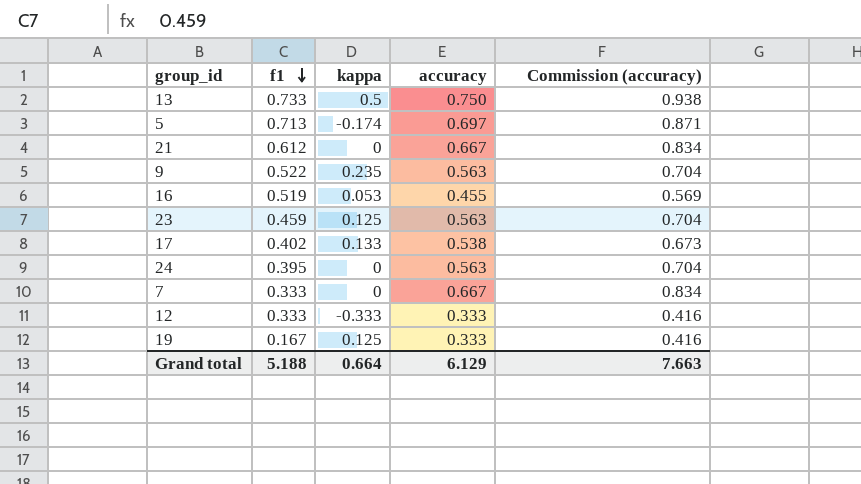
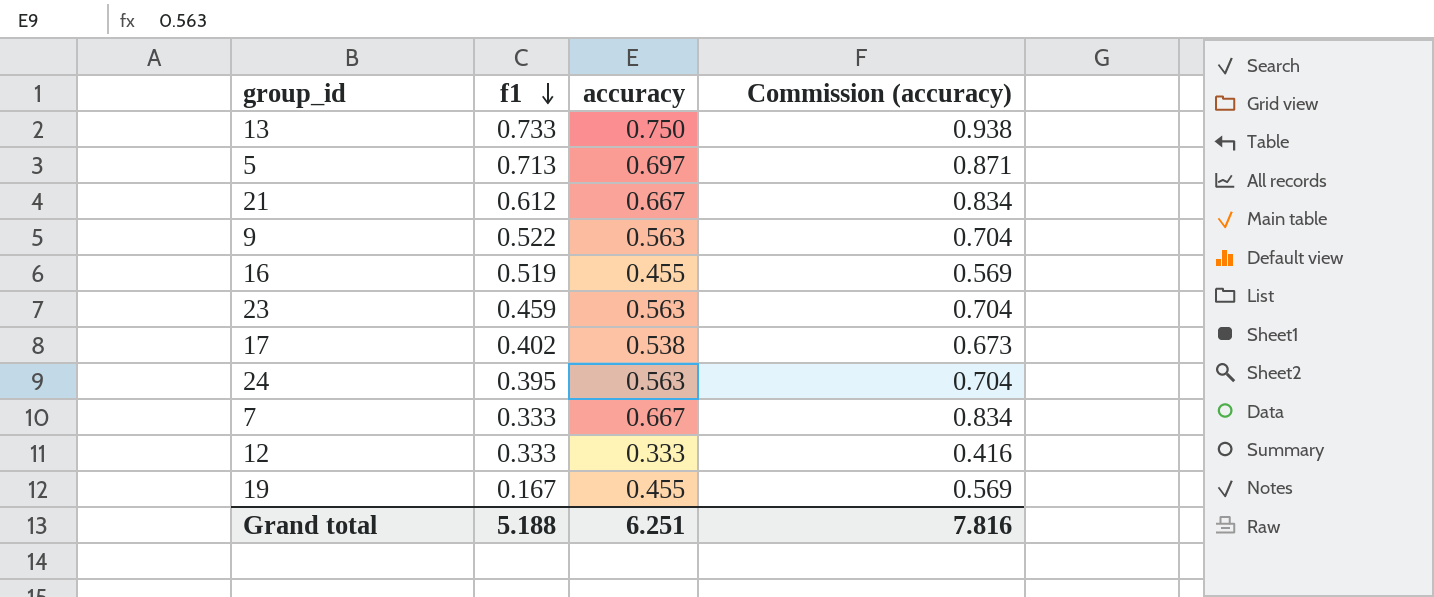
column kappa | position: 3 -> none
19 | accuracy: 0.333 -> 0.455
19 | Commission (accuracy): 0.416 -> 0.569
Grand total | accuracy: 6.129 -> 6.251
Grand total | Commission (accuracy): 7.663 -> 7.816

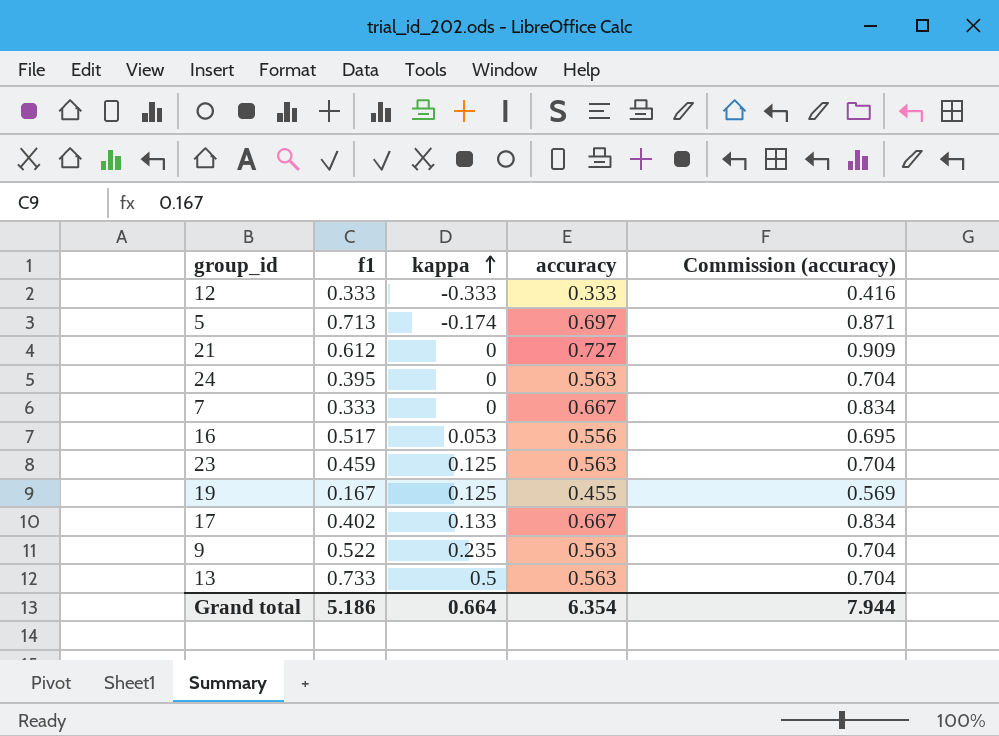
row order: f1 descending -> kappa ascending
column kappa | position: none -> 3
21 | accuracy: 0.667 -> 0.727
21 | Commission (accuracy): 0.834 -> 0.909
16 | f1: 0.519 -> 0.517
16 | accuracy: 0.455 -> 0.556
16 | Commission (accuracy): 0.569 -> 0.695
17 | accuracy: 0.538 -> 0.667
17 | Commission (accuracy): 0.673 -> 0.834
13 | accuracy: 0.750 -> 0.563
13 | Commission (accuracy): 0.938 -> 0.704
Grand total | f1: 5.188 -> 5.186
Grand total | accuracy: 6.251 -> 6.354
Grand total | Commission (accuracy): 7.816 -> 7.944

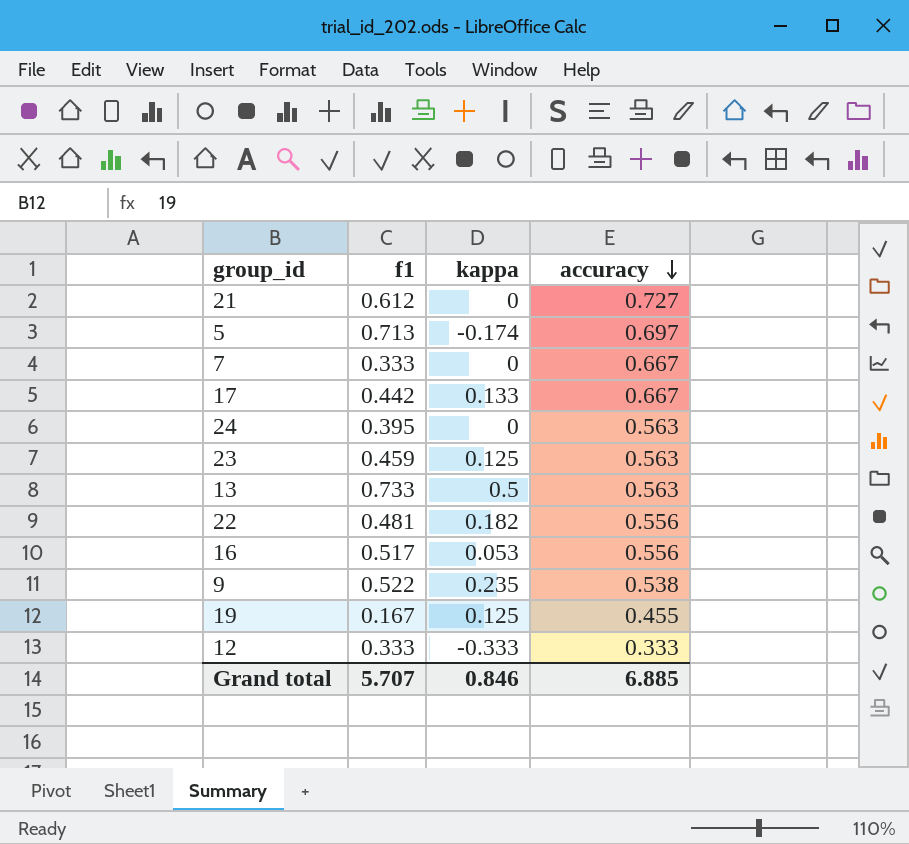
row order: kappa ascending -> accuracy descending
column Commission (accuracy) | formula: [accuracy] * 1.25 -> none
17 | f1: 0.402 -> 0.442
row 22: none -> 0.481 | 0.182 | 0.556
9 | accuracy: 0.563 -> 0.538
Grand total | f1: 5.186 -> 5.707
Grand total | kappa: 0.664 -> 0.846
Grand total | accuracy: 6.354 -> 6.885

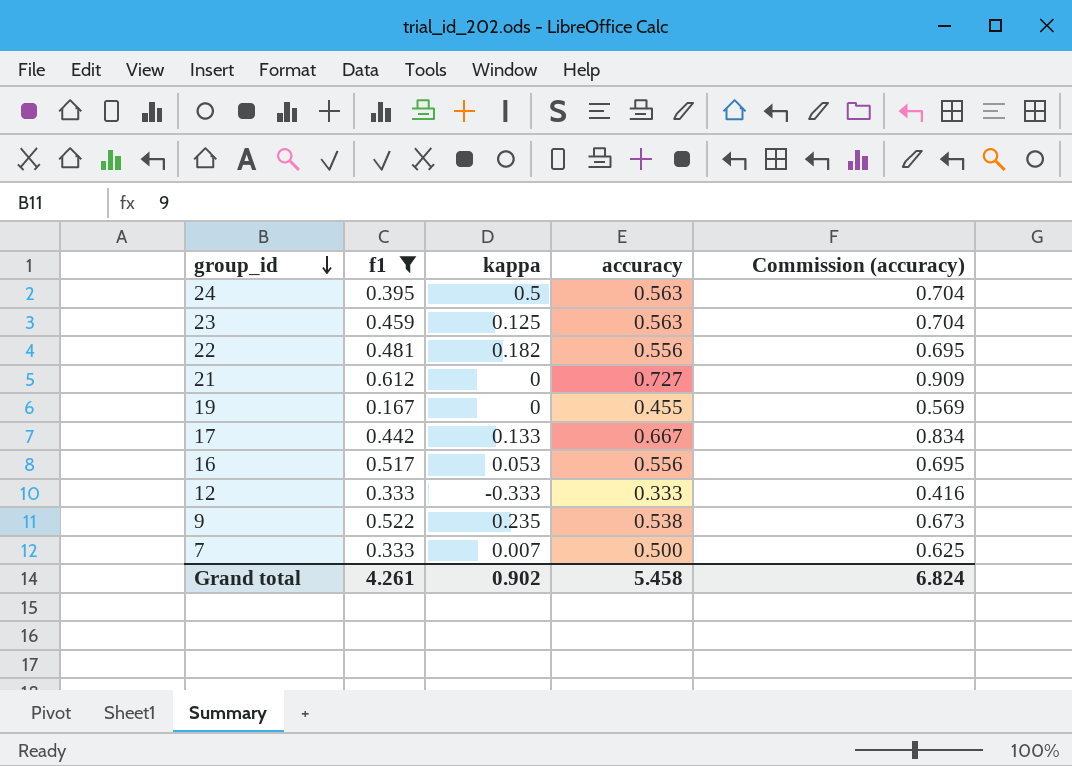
filter: none -> f1 <= 0.612
row order: accuracy descending -> group_id descending
column Commission (accuracy) | formula: none -> [accuracy] * 1.25
24 | kappa: 0 -> 0.5
19 | kappa: 0.125 -> 0
7 | kappa: 0 -> 0.007
7 | accuracy: 0.667 -> 0.500
Grand total | f1: 5.707 -> 4.261
Grand total | kappa: 0.846 -> 0.902
Grand total | accuracy: 6.885 -> 5.458

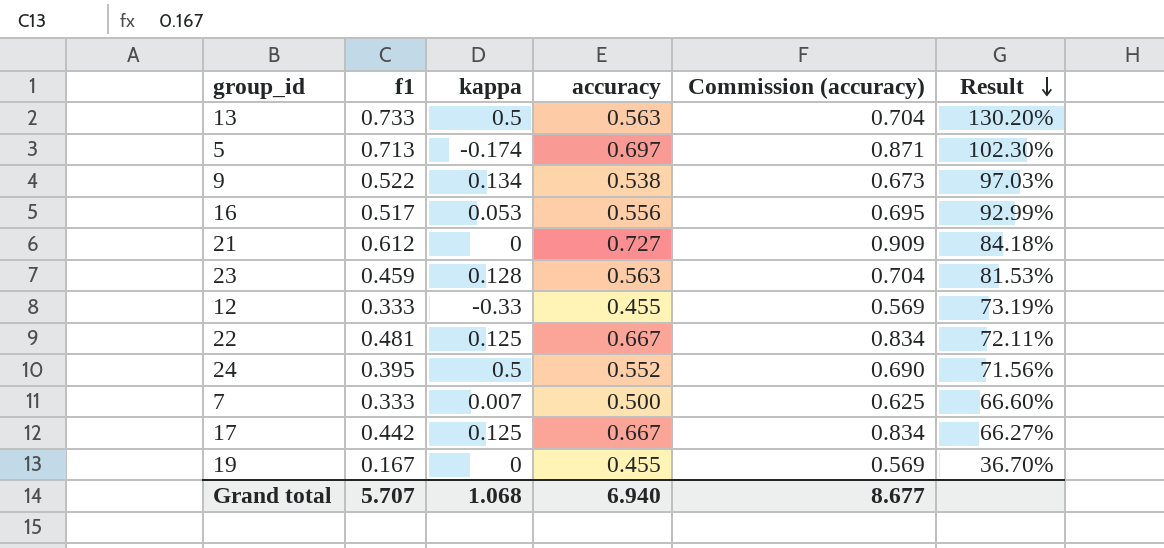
filter: f1 <= 0.612 -> none
row order: group_id descending -> Result descending
column Result | formula: none -> [f1] / [accuracy]
9 | kappa: 0.235 -> 0.134
23 | kappa: 0.125 -> 0.128
12 | kappa: -0.333 -> -0.33
12 | accuracy: 0.333 -> 0.455
12 | Commission (accuracy): 0.416 -> 0.569
22 | kappa: 0.182 -> 0.125
22 | accuracy: 0.556 -> 0.667
22 | Commission (accuracy): 0.695 -> 0.834
24 | accuracy: 0.563 -> 0.552
24 | Commission (accuracy): 0.704 -> 0.690
17 | kappa: 0.133 -> 0.125
Grand total | f1: 4.261 -> 5.707
Grand total | kappa: 0.902 -> 1.068
Grand total | accuracy: 5.458 -> 6.940
Grand total | Commission (accuracy): 6.824 -> 8.677

